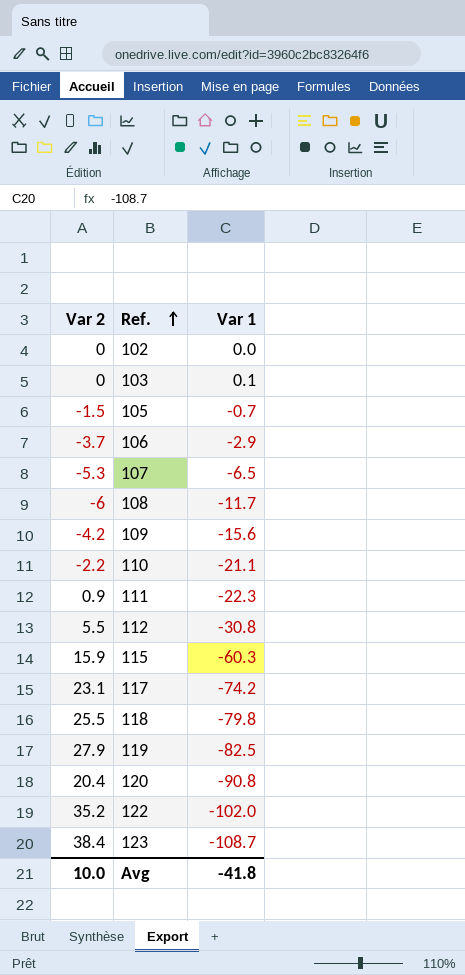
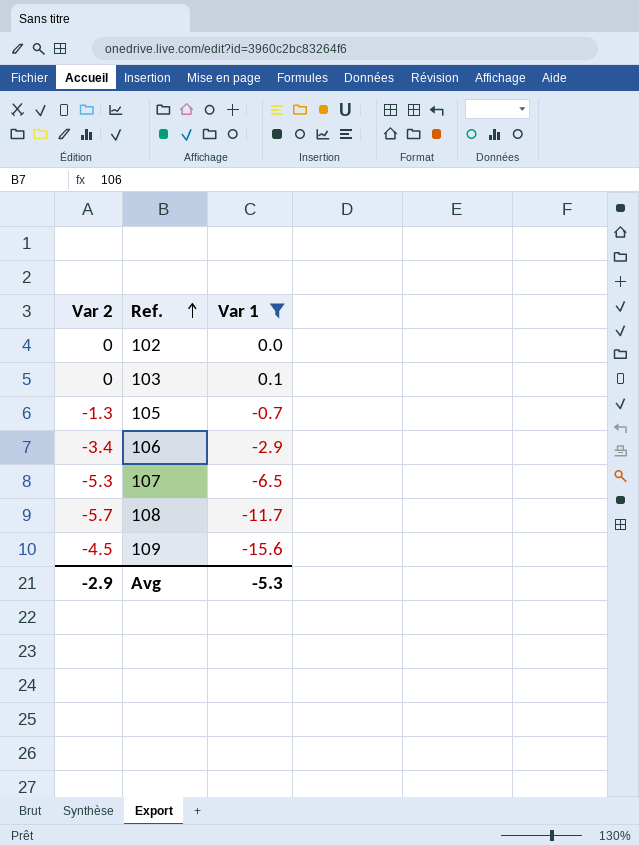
filter: none -> Var 1 >= -15.6
105 | Var 2: -1.5 -> -1.3
106 | Var 2: -3.7 -> -3.4
108 | Var 2: -6 -> -5.7
109 | Var 2: -4.2 -> -4.5
Avg | Var 2: 10.0 -> -2.9
Avg | Var 1: -41.8 -> -5.3

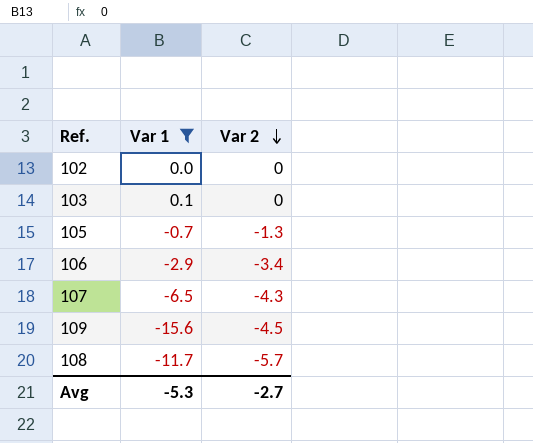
row order: Ref. ascending -> Var 2 descending
column Var 2 | position: 1 -> 3
107 | Var 2: -5.3 -> -4.3
Avg | Var 2: -2.9 -> -2.7

